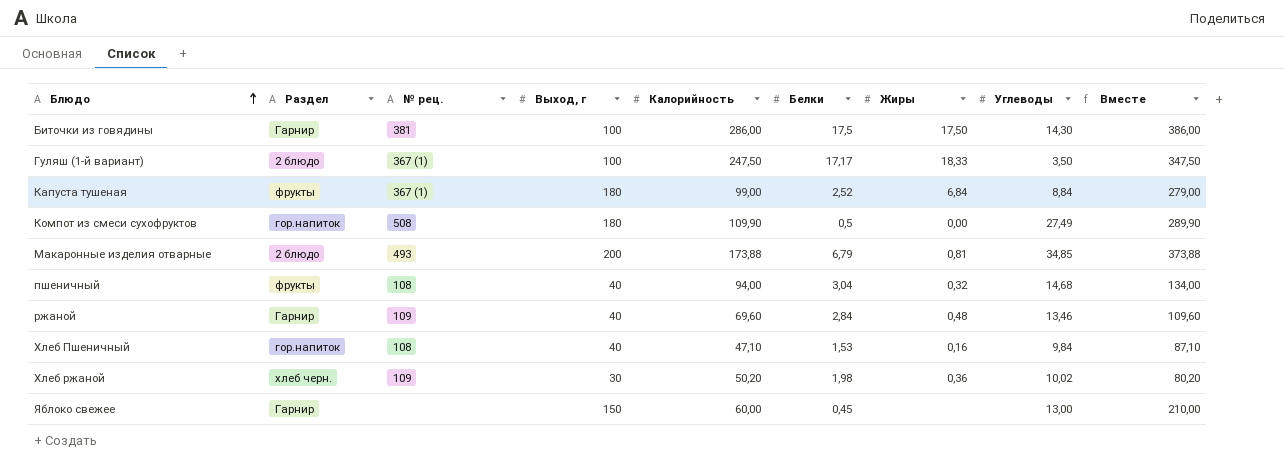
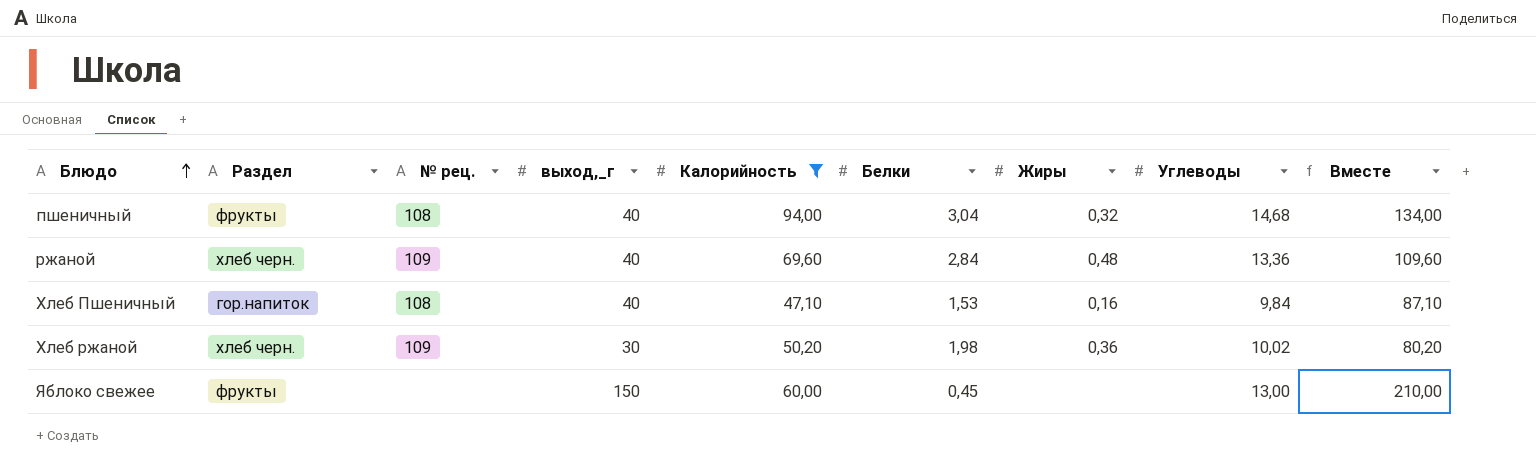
filter: none -> Калорийность <= 94,00
column name: Выход, г -> выход,_г
ржаной | Раздел: Гарнир -> хлеб черн.
ржаной | Углеводы: 13,46 -> 13,36
Яблоко свежее | Раздел: Гарнир -> фрукты

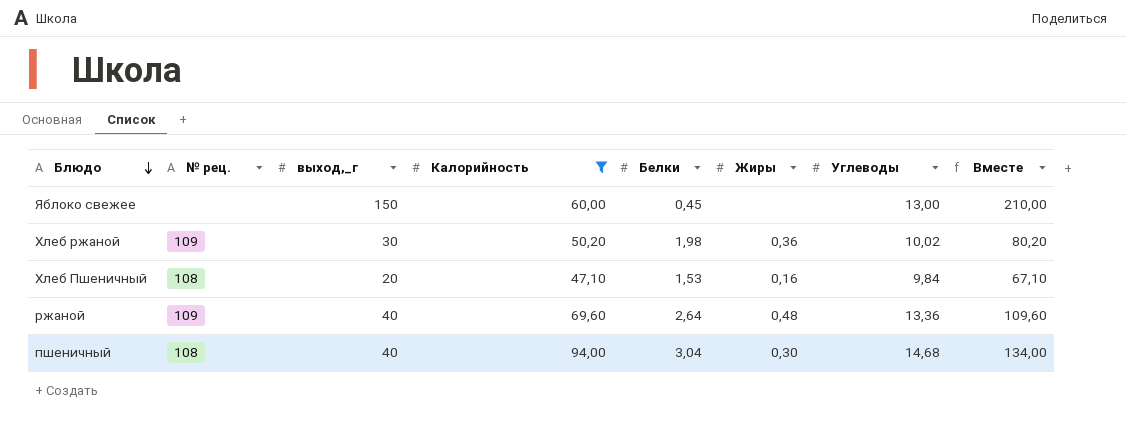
row order: Блюдо ascending -> Блюдо descending
column Раздел | position: 2 -> none
Хлеб Пшеничный | выход,_г: 40 -> 20
Хлеб Пшеничный | Вместе: 87,10 -> 67,10
ржаной | Белки: 2,84 -> 2,64
пшеничный | Жиры: 0,32 -> 0,30

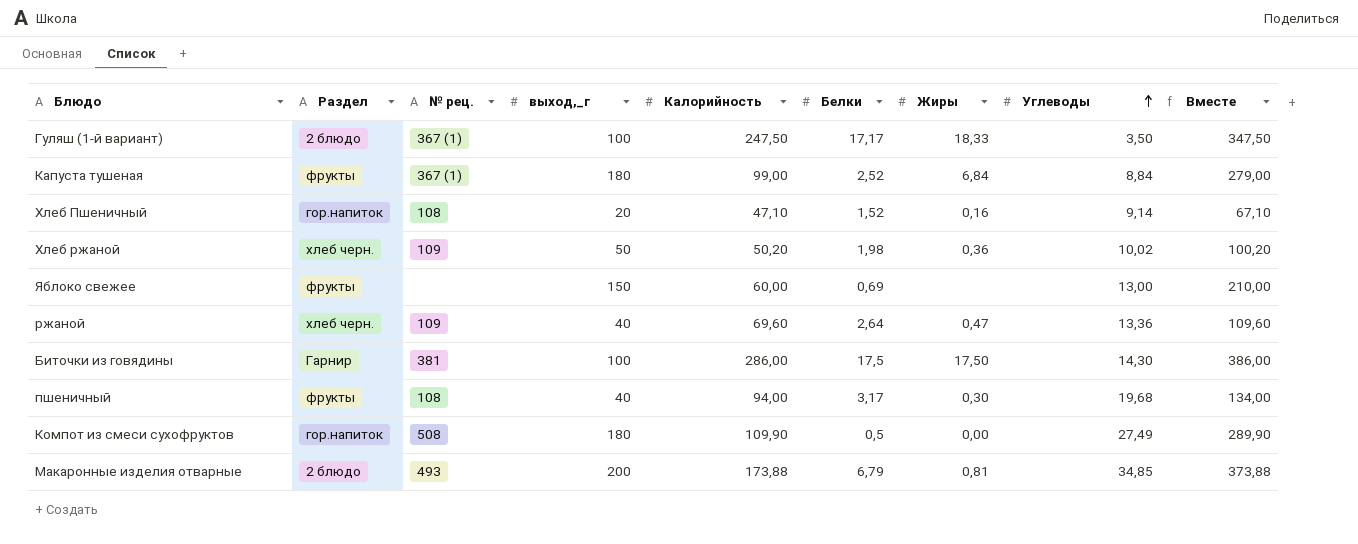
filter: Калорийность <= 94,00 -> none
row order: Блюдо descending -> Углеводы ascending
column Раздел | position: none -> 2
Хлеб Пшеничный | Белки: 1,53 -> 1,52
Хлеб Пшеничный | Углеводы: 9,84 -> 9,14
Хлеб ржаной | выход,_г: 30 -> 50
Хлеб ржаной | Вместе: 80,20 -> 100,20
Яблоко свежее | Белки: 0,45 -> 0,69
ржаной | Жиры: 0,48 -> 0,47
пшеничный | Белки: 3,04 -> 3,17
пшеничный | Углеводы: 14,68 -> 19,68

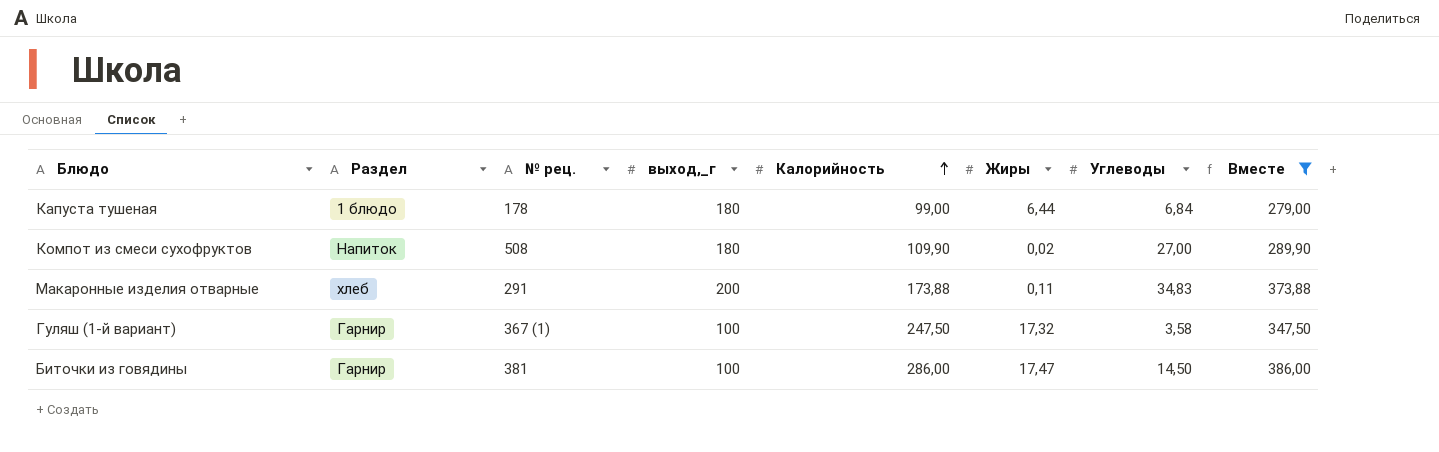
filter: none -> Вместе >= 279,00
row order: Углеводы ascending -> Калорийность ascending
column Белки | position: 6 -> none
Капуста тушеная | Раздел: фрукты -> 1 блюдо
Капуста тушеная | № рец.: 367 (1) -> 178
Капуста тушеная | Жиры: 6,84 -> 6,44
Капуста тушеная | Углеводы: 8,84 -> 6,84
Компот из смеси сухофруктов | Раздел: гор.напиток -> Напиток
Компот из смеси сухофруктов | Жиры: 0,00 -> 0,02
Компот из смеси сухофруктов | Углеводы: 27,49 -> 27,00
Макаронные изделия отварные | Раздел: 2 блюдо -> хлеб
Макаронные изделия отварные | № рец.: 493 -> 291
Макаронные изделия отварные | Жиры: 0,81 -> 0,11
Макаронные изделия отварные | Углеводы: 34,85 -> 34,83
Гуляш (1-й вариант) | Раздел: 2 блюдо -> Гарнир
Гуляш (1-й вариант) | Жиры: 18,33 -> 17,32
Гуляш (1-й вариант) | Углеводы: 3,50 -> 3,58
Биточки из говядины | Жиры: 17,50 -> 17,47
Биточки из говядины | Углеводы: 14,30 -> 14,50

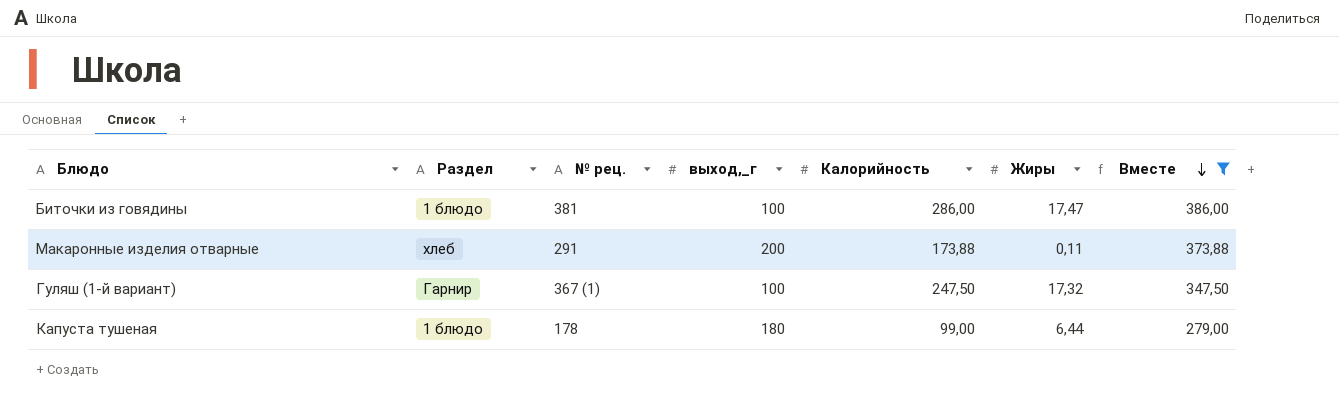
row order: Калорийность ascending -> Вместе descending
column Углеводы | position: 7 -> none
row Компот из смеси сухофруктов: Напиток | 508 | 180 | 109,90 | 0,02 | 27,00 | 289,90 -> none
Биточки из говядины | Раздел: Гарнир -> 1 блюдо

